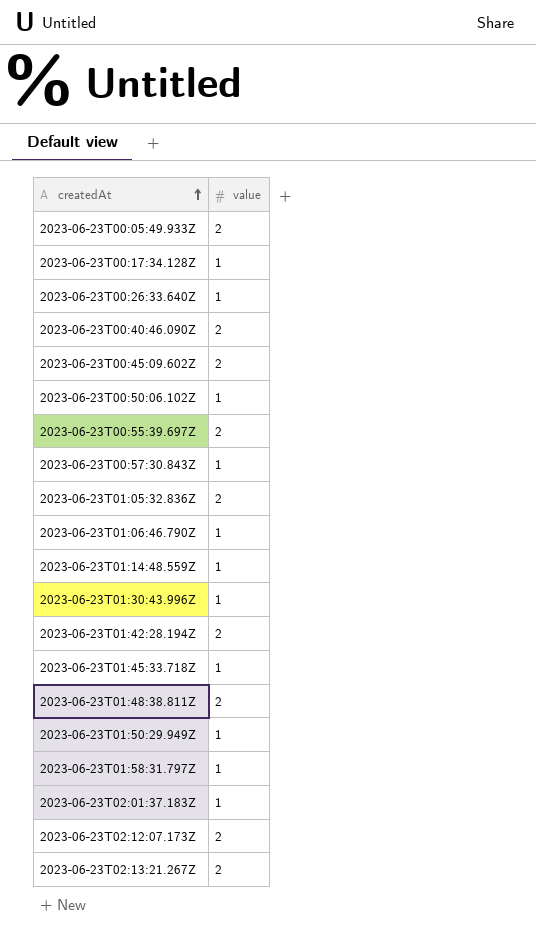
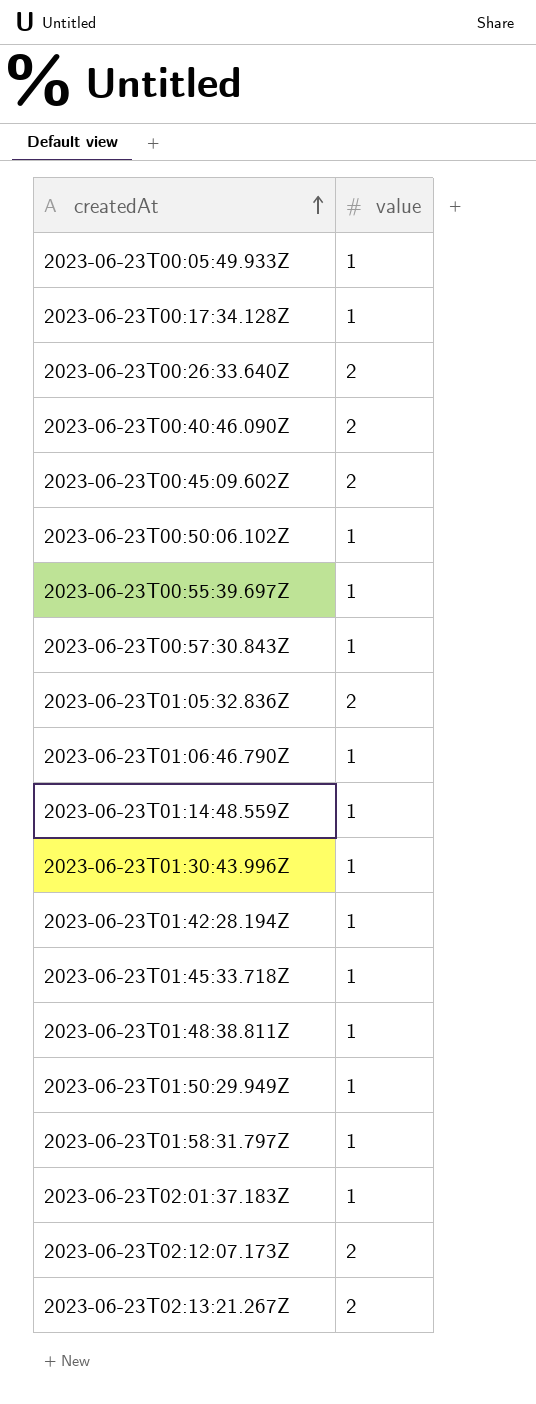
2023-06-23T00:05:49.933Z | value: 2 -> 1
2023-06-23T00:26:33.640Z | value: 1 -> 2
2023-06-23T00:55:39.697Z | value: 2 -> 1
2023-06-23T01:42:28.194Z | value: 2 -> 1
2023-06-23T01:48:38.811Z | value: 2 -> 1

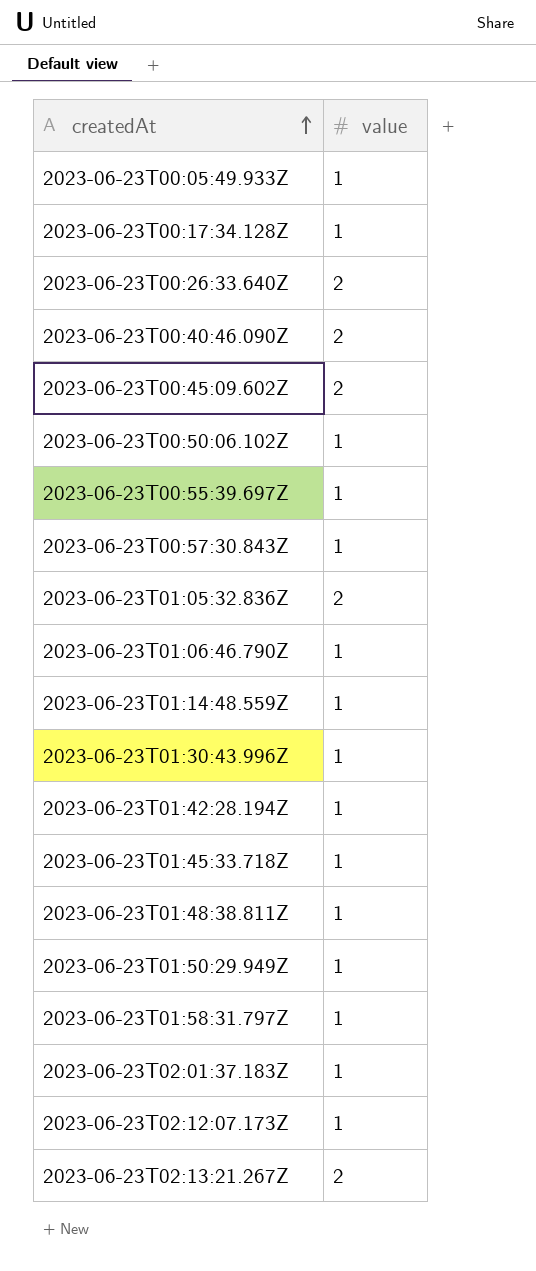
2023-06-23T02:12:07.173Z | value: 2 -> 1

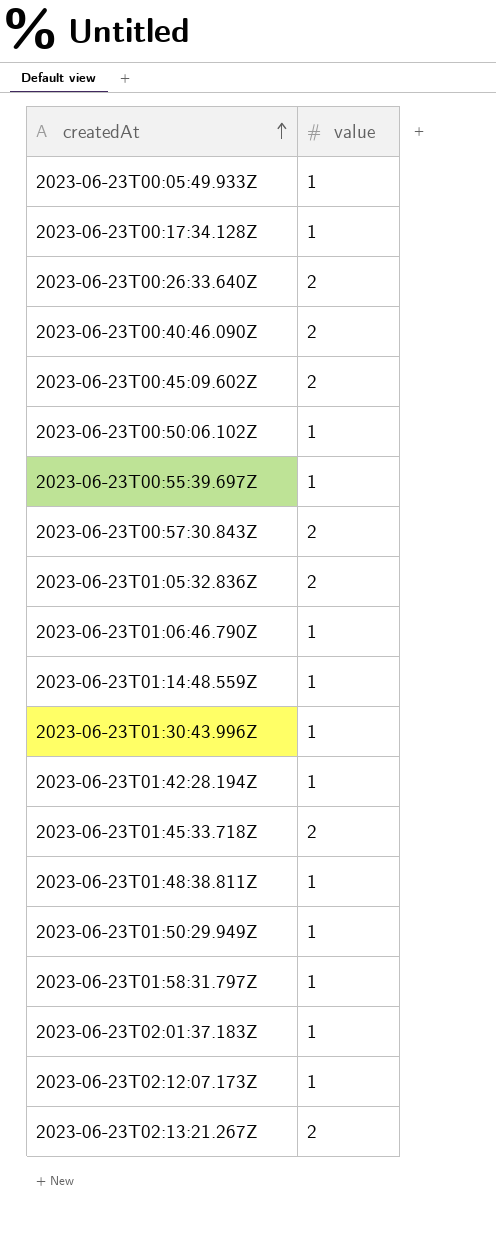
2023-06-23T00:57:30.843Z | value: 1 -> 2
2023-06-23T01:45:33.718Z | value: 1 -> 2

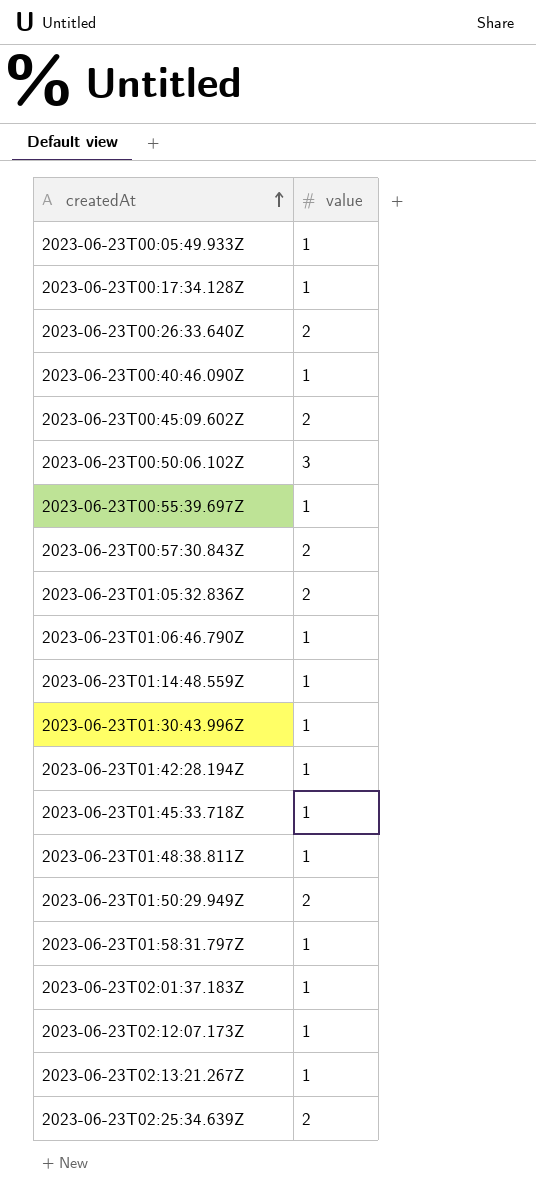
2023-06-23T00:40:46.090Z | value: 2 -> 1
2023-06-23T00:50:06.102Z | value: 1 -> 3
2023-06-23T01:45:33.718Z | value: 2 -> 1
2023-06-23T01:50:29.949Z | value: 1 -> 2
2023-06-23T02:13:21.267Z | value: 2 -> 1
row 2023-06-23T02:25:34.639Z: none -> 2

